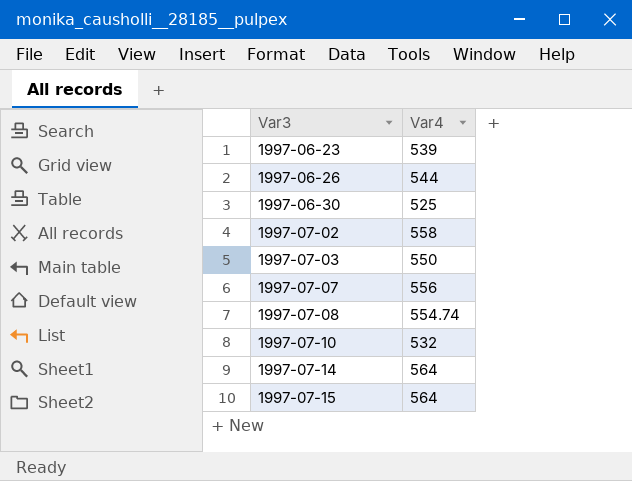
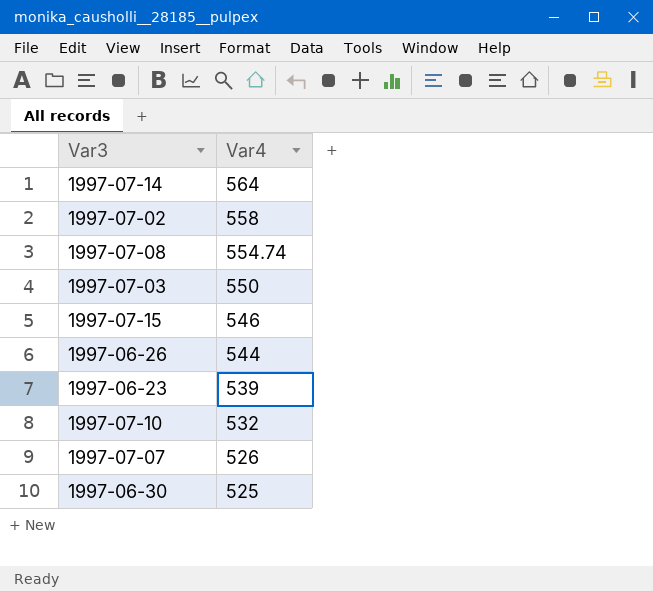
row order: Var3 ascending -> Var4 descending
1997-07-15 | Var4: 564 -> 546
1997-07-07 | Var4: 556 -> 526

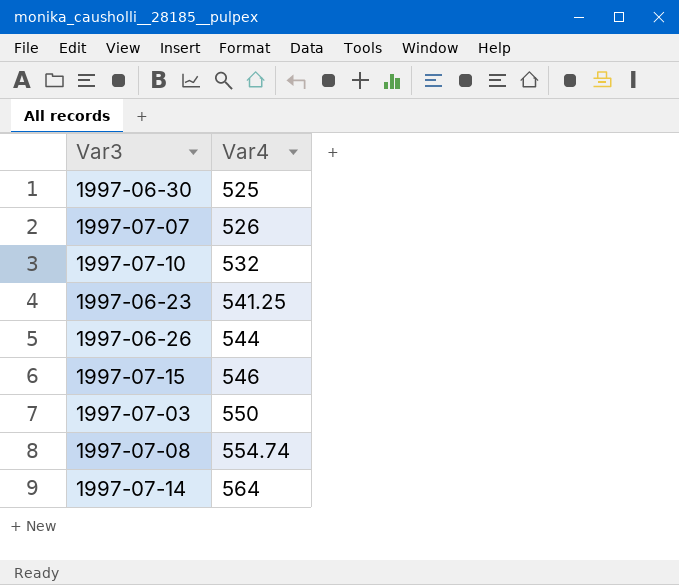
row order: Var4 descending -> Var4 ascending
row 1997-07-02: 558 -> none
1997-06-23 | Var4: 539 -> 541.25

